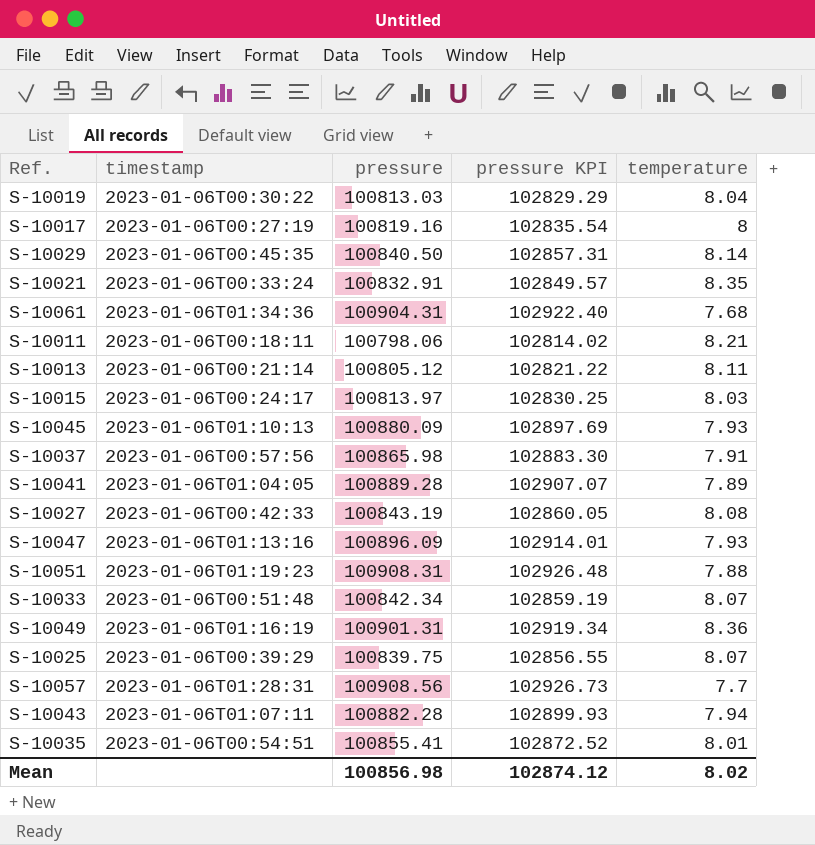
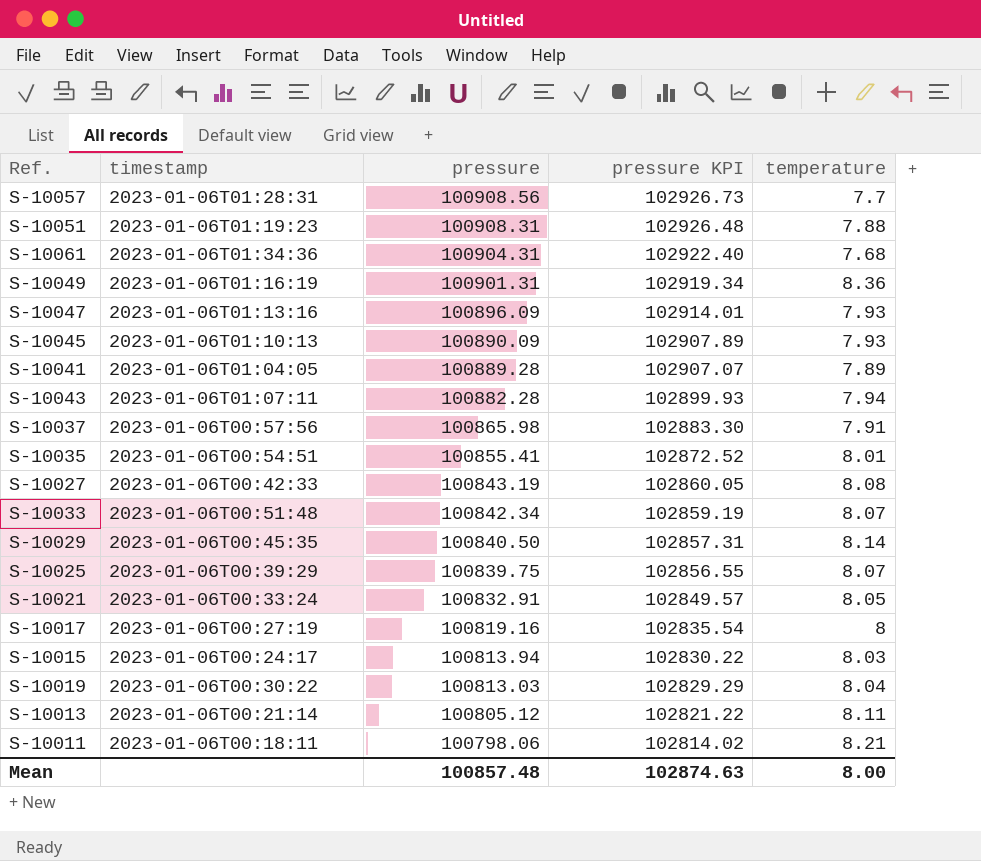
row order: none -> pressure descending
S-10045 | pressure: 100880.09 -> 100890.09
S-10045 | pressure KPI: 102897.69 -> 102907.89
S-10021 | temperature: 8.35 -> 8.05
S-10015 | pressure: 100813.97 -> 100813.94
S-10015 | pressure KPI: 102830.25 -> 102830.22
Mean | pressure: 100856.98 -> 100857.48
Mean | pressure KPI: 102874.12 -> 102874.63
Mean | temperature: 8.02 -> 8.00

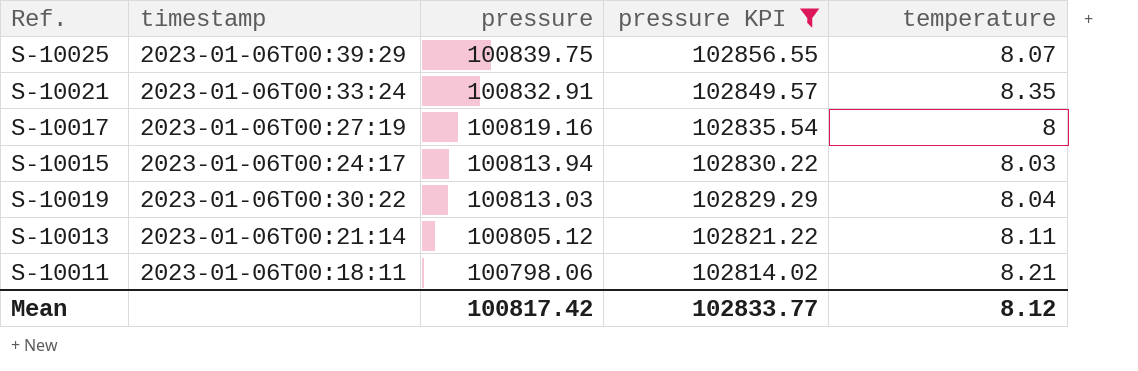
filter: none -> pressure KPI <= 102856.55
S-10021 | temperature: 8.05 -> 8.35
Mean | pressure: 100857.48 -> 100817.42
Mean | pressure KPI: 102874.63 -> 102833.77
Mean | temperature: 8.00 -> 8.12

